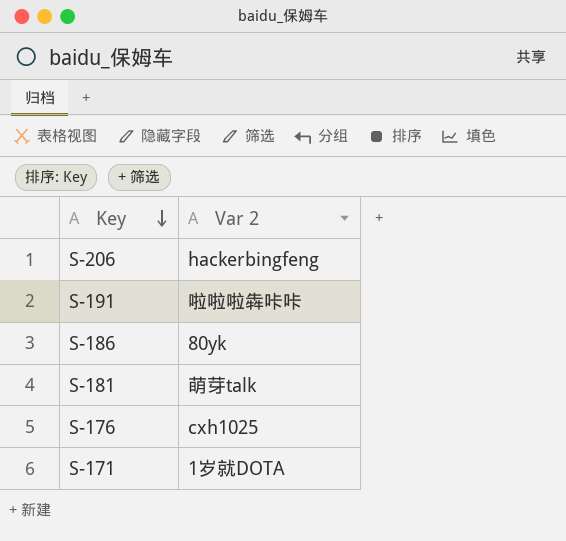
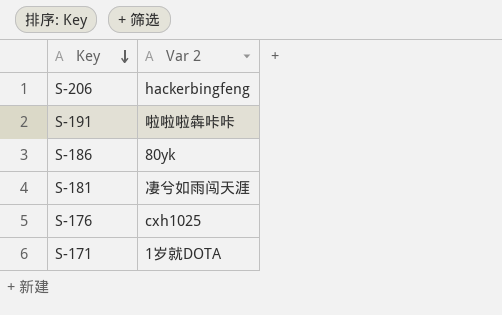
S-181 | Var 2: 萌芽talk -> 凄兮如雨闯天涯

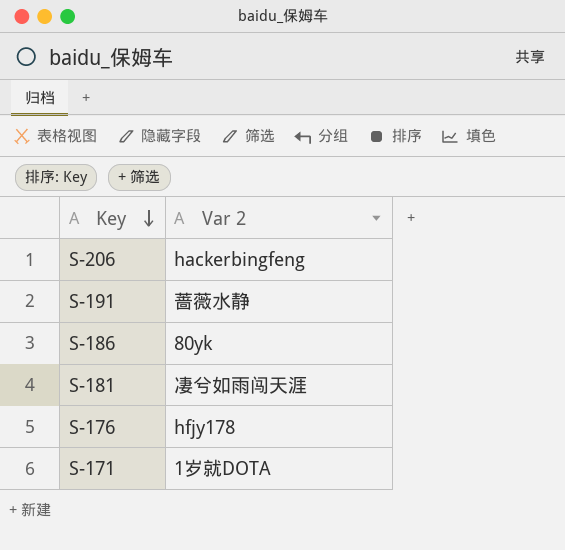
S-191 | Var 2: 啦啦啦犇咔咔 -> 蔷薇水静
S-176 | Var 2: cxh1025 -> hfjy178

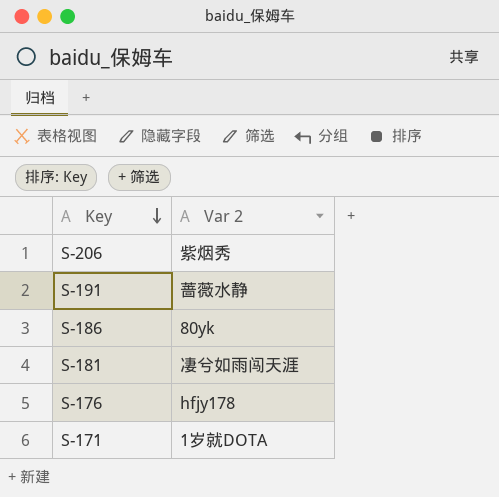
S-206 | Var 2: hackerbingfeng -> 紫烟秀

